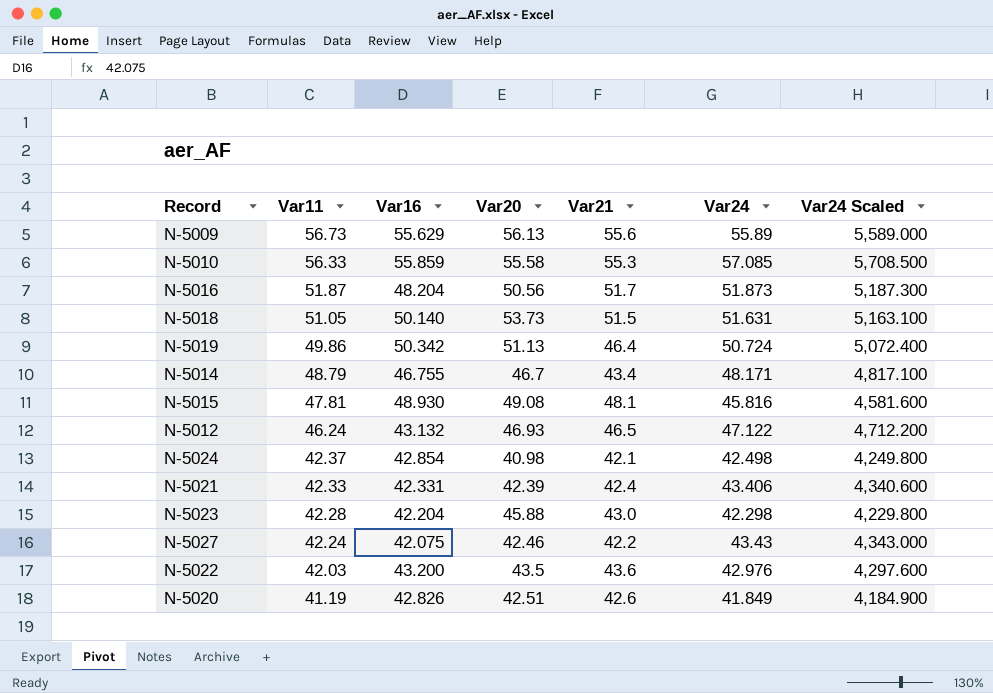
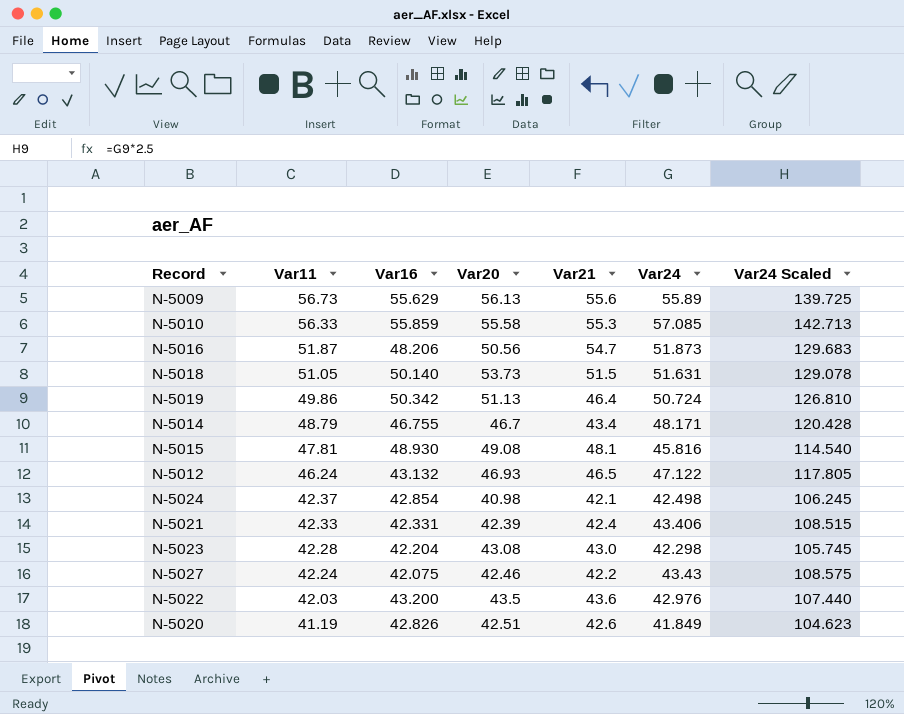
column Var24 Scaled | formula: [Var24] * 100 -> [Var24] * 2.5
N-5016 | Var16: 48.204 -> 48.206
N-5016 | Var21: 51.7 -> 54.7
N-5023 | Var20: 45.88 -> 43.08

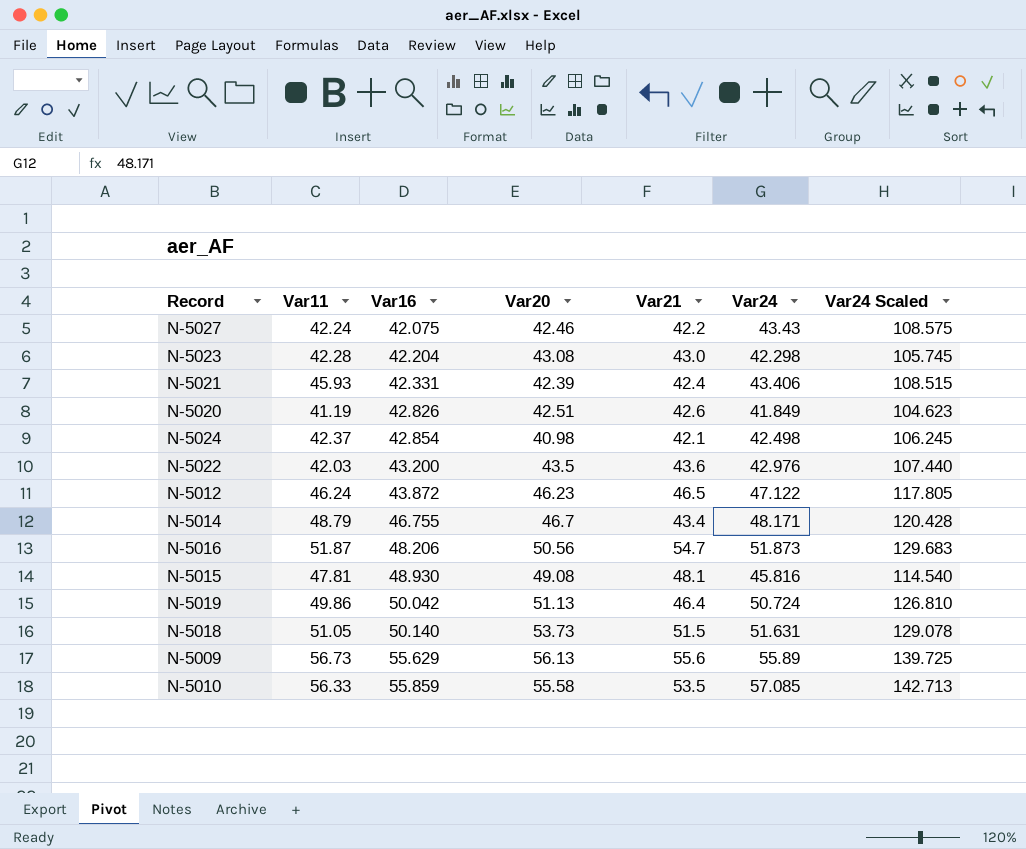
row order: Var11 descending -> Var16 ascending
N-5021 | Var11: 42.33 -> 45.93
N-5012 | Var16: 43.132 -> 43.872
N-5012 | Var20: 46.93 -> 46.23
N-5019 | Var16: 50.342 -> 50.042
N-5010 | Var21: 55.3 -> 53.5

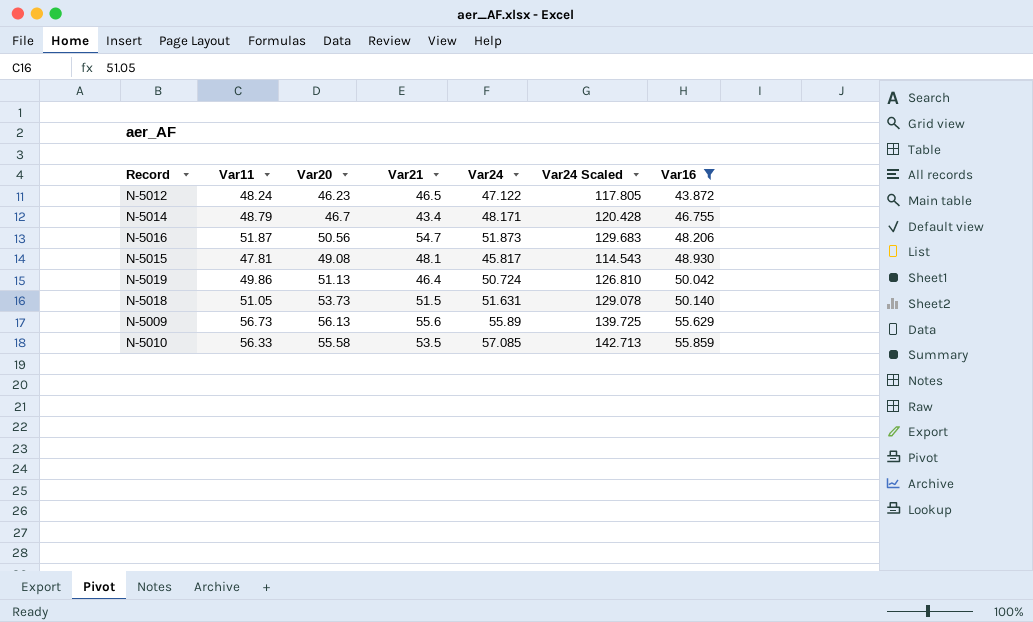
filter: none -> Var16 >= 43.872
column Var16 | position: 3 -> 7
N-5012 | Var11: 46.24 -> 48.24
N-5015 | Var24: 45.816 -> 45.817
N-5015 | Var24 Scaled: 114.540 -> 114.543

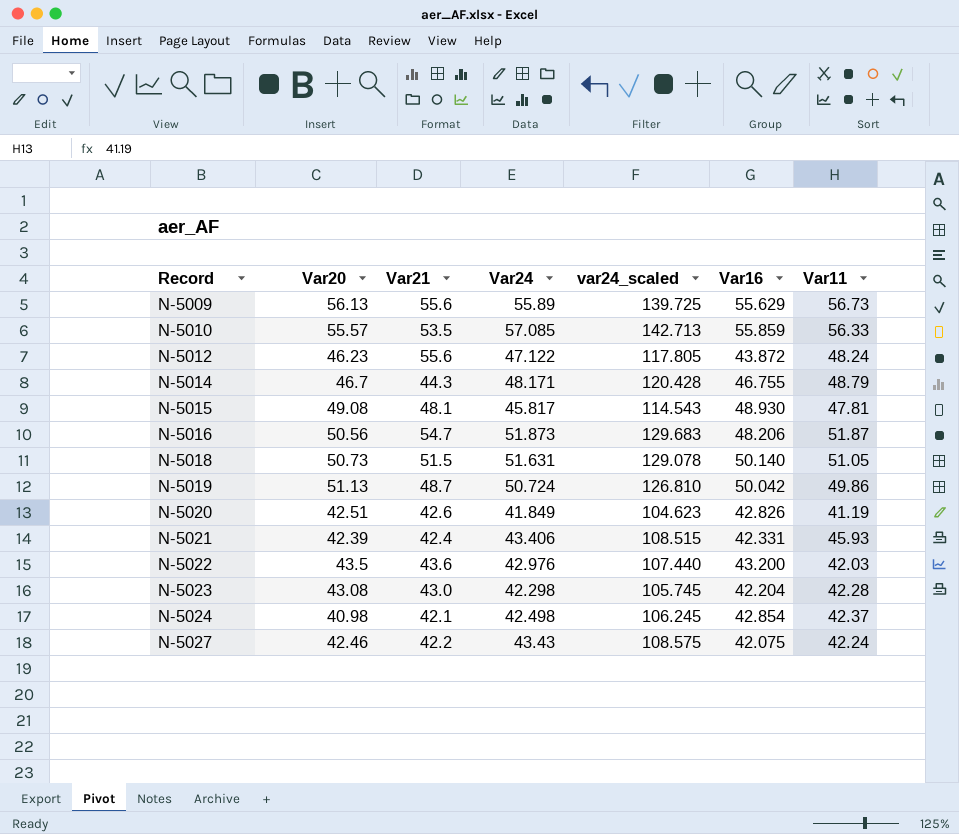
filter: Var16 >= 43.872 -> none
row order: Var16 ascending -> Record ascending
column name: Var24 Scaled -> var24_scaled
column Var11 | position: 2 -> 7
N-5010 | Var20: 55.58 -> 55.57
N-5012 | Var21: 46.5 -> 55.6
N-5014 | Var21: 43.4 -> 44.3
N-5018 | Var20: 53.73 -> 50.73
N-5019 | Var21: 46.4 -> 48.7

